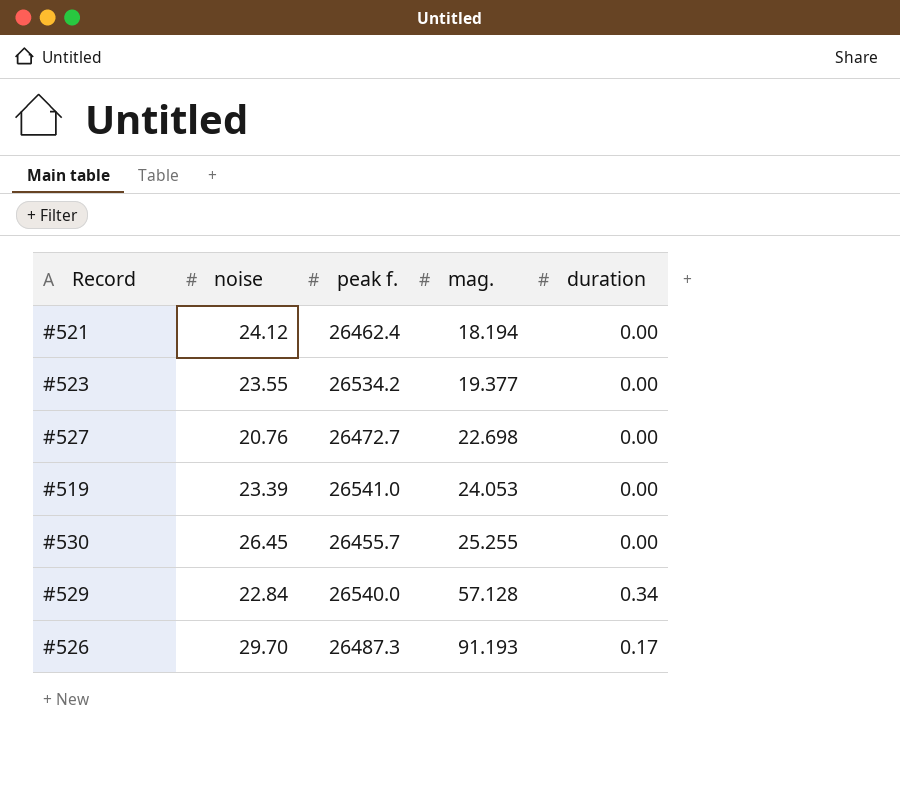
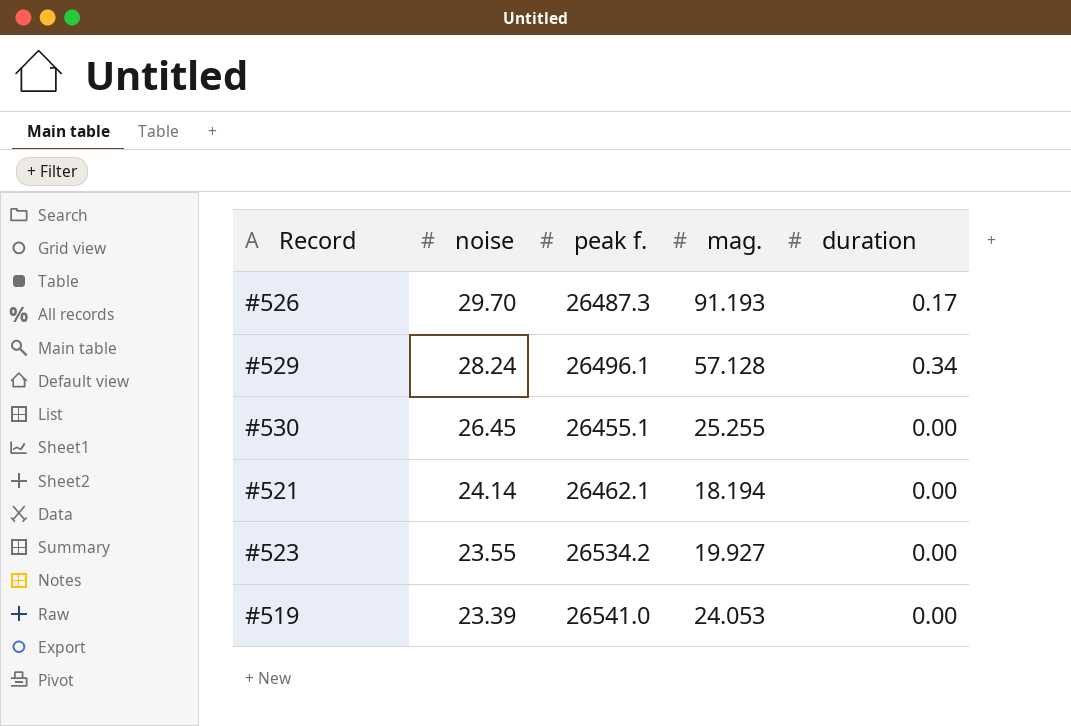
row order: mag. ascending -> noise descending
row #527: 20.76 | 26472.7 | 22.698 | 0.00 -> none
#529 | noise: 22.84 -> 28.24
#529 | peak f.: 26540.0 -> 26496.1
#530 | peak f.: 26455.7 -> 26455.1
#521 | noise: 24.12 -> 24.14
#521 | peak f.: 26462.4 -> 26462.1
#523 | mag.: 19.377 -> 19.927

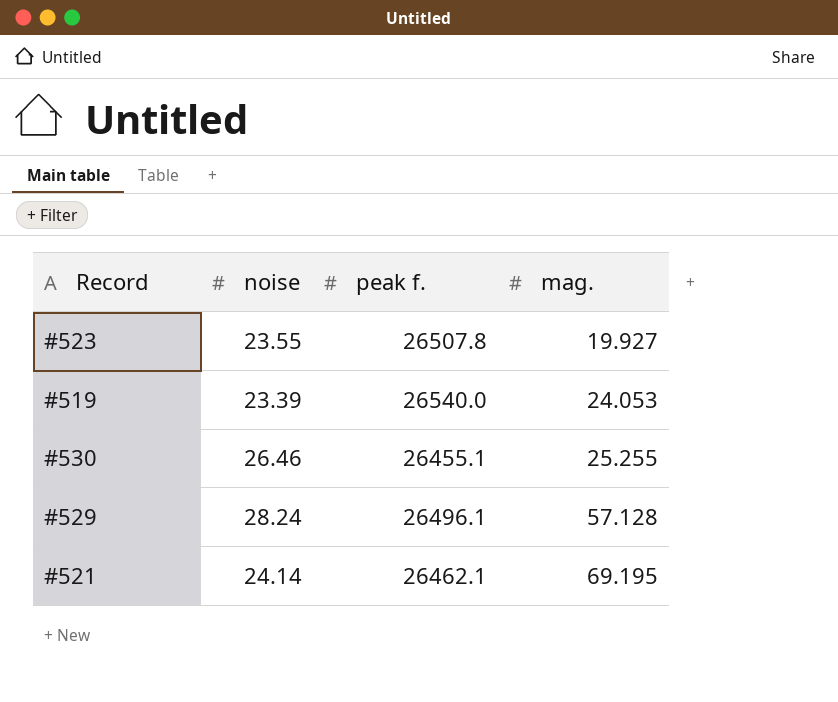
row order: noise descending -> mag. ascending
column duration | position: 5 -> none
row #526: 29.70 | 26487.3 | 91.193 | 0.17 -> none
#523 | peak f.: 26534.2 -> 26507.8
#519 | peak f.: 26541.0 -> 26540.0
#530 | noise: 26.45 -> 26.46
#521 | mag.: 18.194 -> 69.195

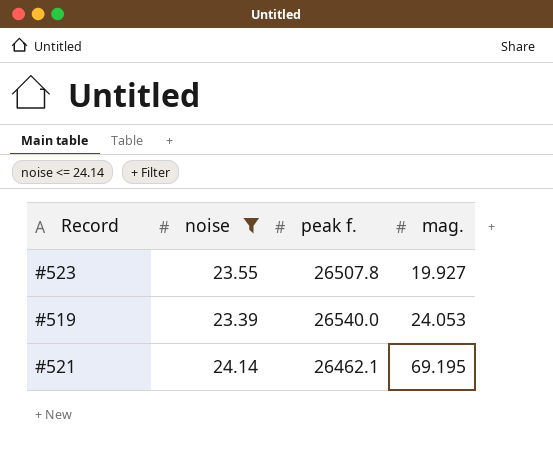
filter: none -> noise <= 24.14

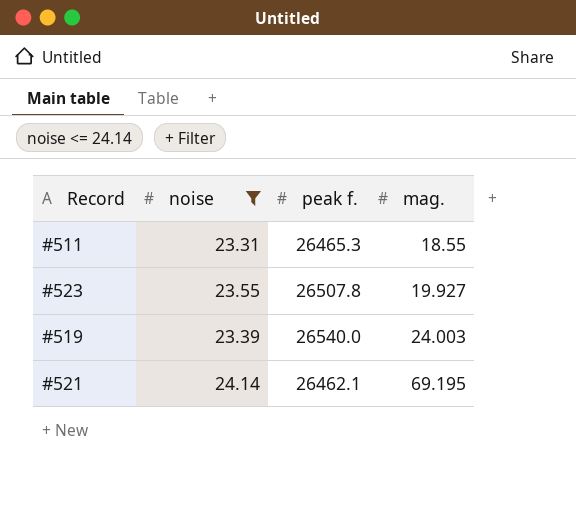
row #511: none -> 23.31 | 26465.3 | 18.55
#519 | mag.: 24.053 -> 24.003

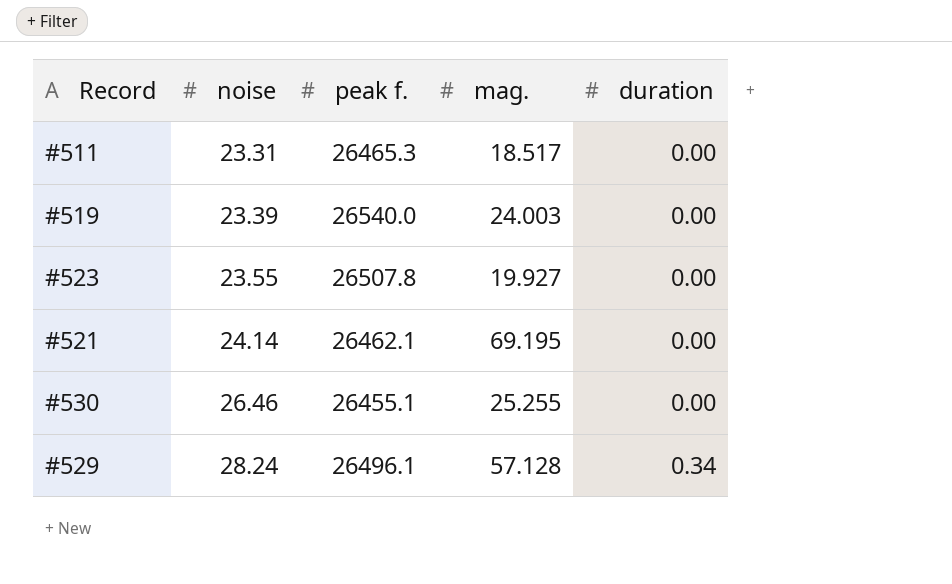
filter: noise <= 24.14 -> none
row order: mag. ascending -> noise ascending
column duration | position: none -> 5
#511 | mag.: 18.55 -> 18.517

